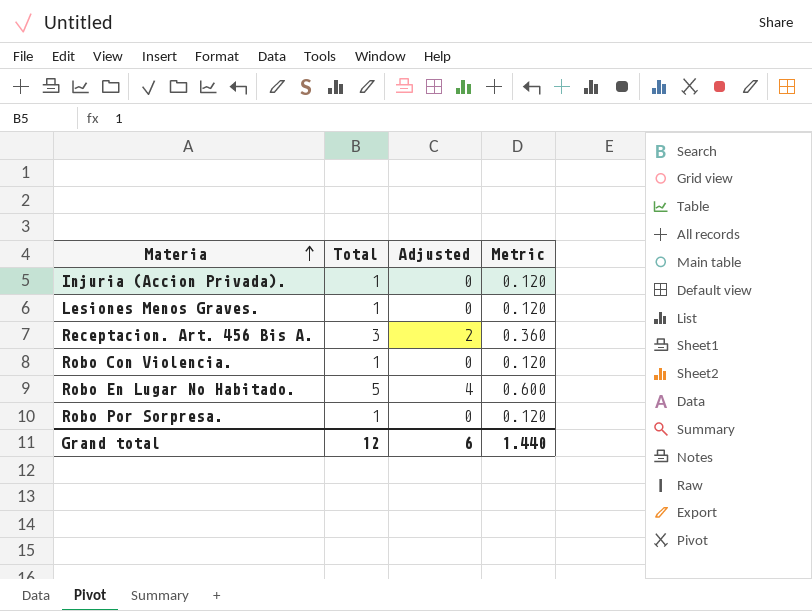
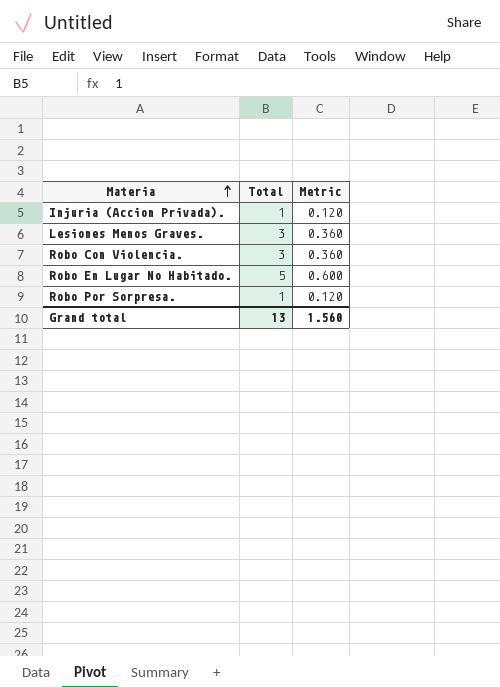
column Adjusted | formula: [Total] - 1 -> none
row Receptacion. Art. 456 Bis A.: 3 | 2 | 0.360 -> none
Lesiones Menos Graves. | Total: 1 -> 3
Lesiones Menos Graves. | Metric: 0.120 -> 0.360
Robo Con Violencia. | Total: 1 -> 3
Robo Con Violencia. | Metric: 0.120 -> 0.360
Grand total | Total: 12 -> 13
Grand total | Metric: 1.440 -> 1.560

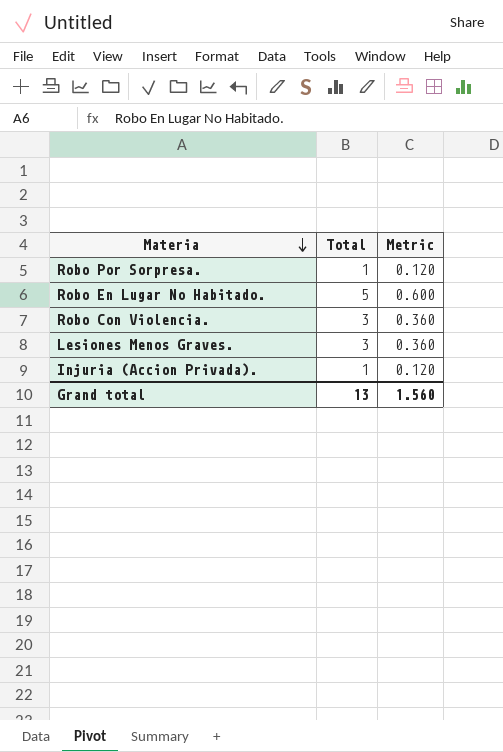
row order: Materia ascending -> Materia descending

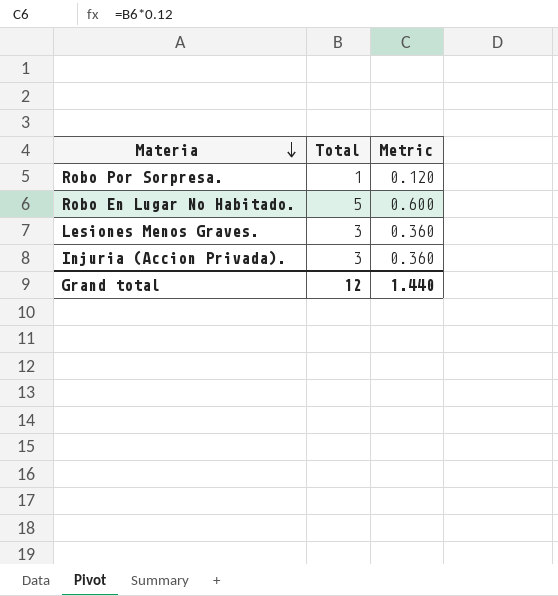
row Robo Con Violencia.: 3 | 0.360 -> none
Injuria (Accion Privada). | Total: 1 -> 3
Injuria (Accion Privada). | Metric: 0.120 -> 0.360
Grand total | Total: 13 -> 12
Grand total | Metric: 1.560 -> 1.440

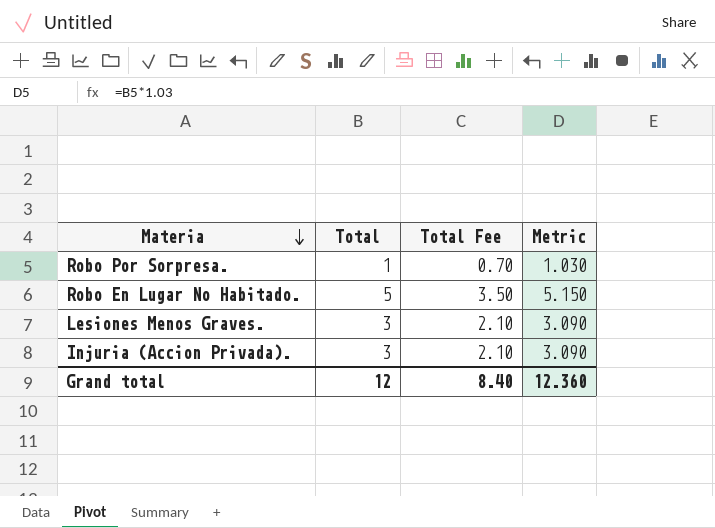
column Total Fee | formula: none -> [Total] * 0.7
column Metric | formula: [Total] * 0.12 -> [Total] * 1.03
Grand total | Metric: 1.440 -> 12.360

